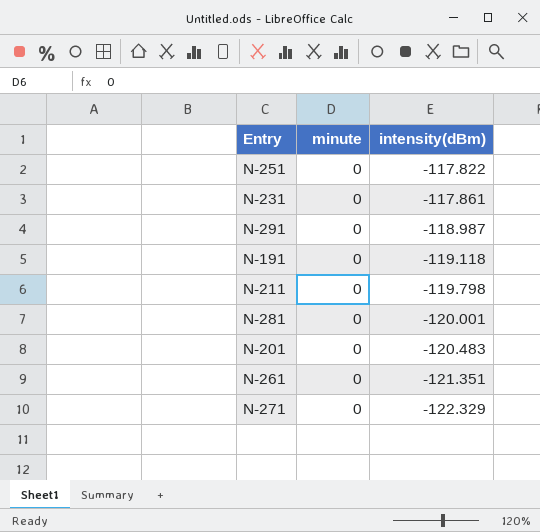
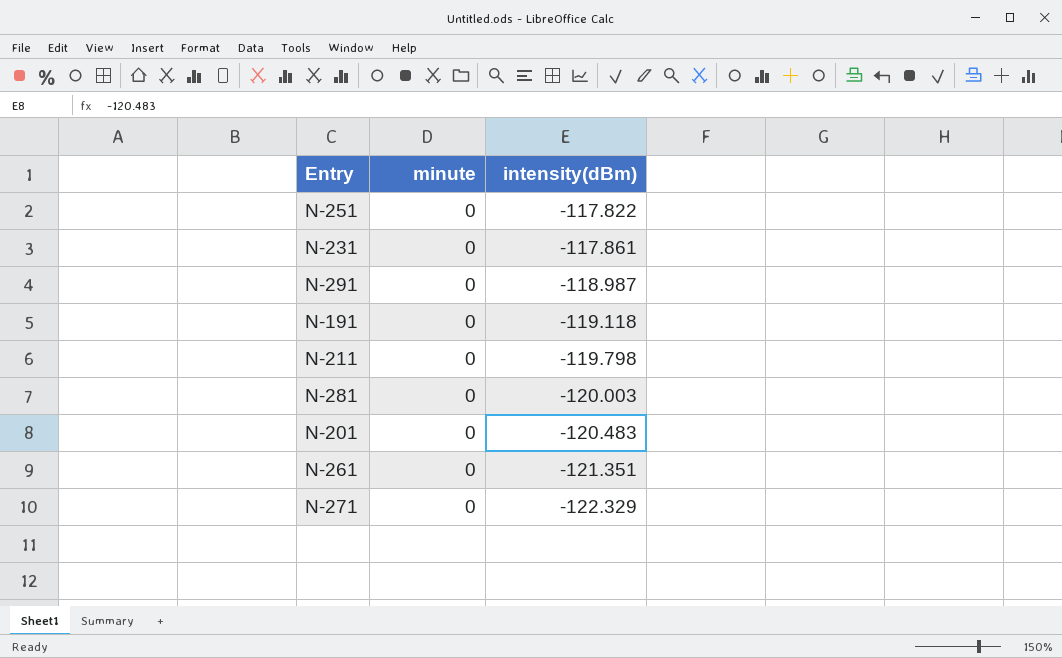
N-281 | intensity(dBm): -120.001 -> -120.003

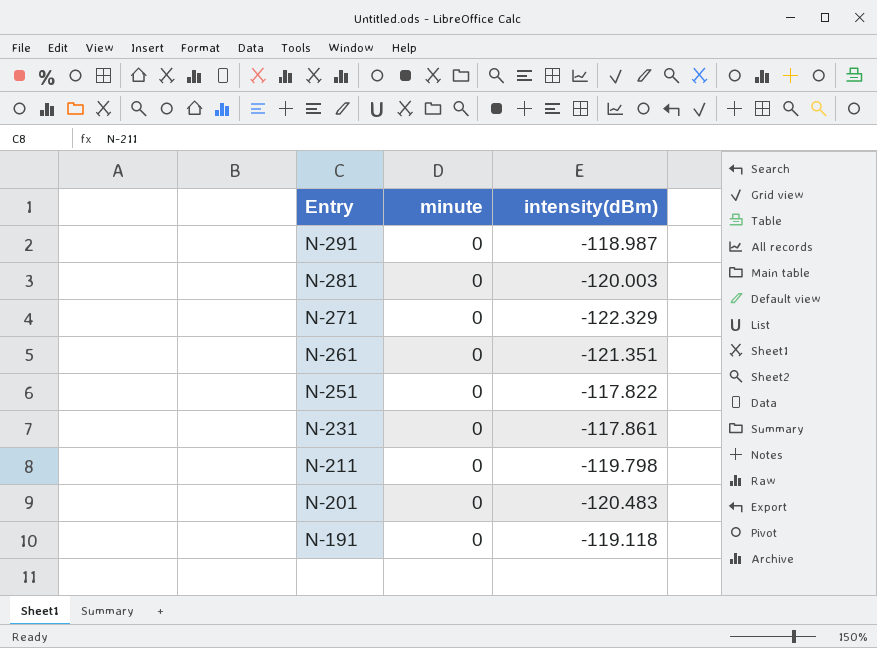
row order: intensity(dBm) descending -> Entry descending

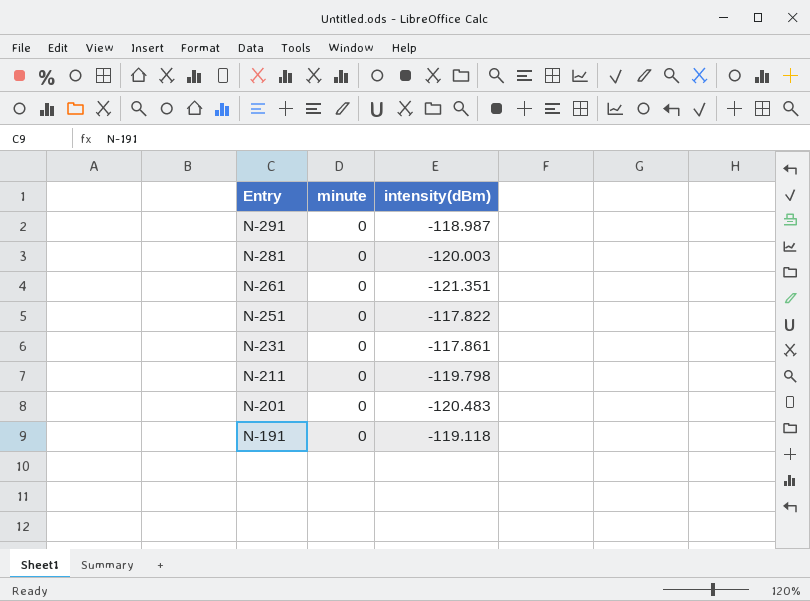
row N-271: 0 | -122.329 -> none

